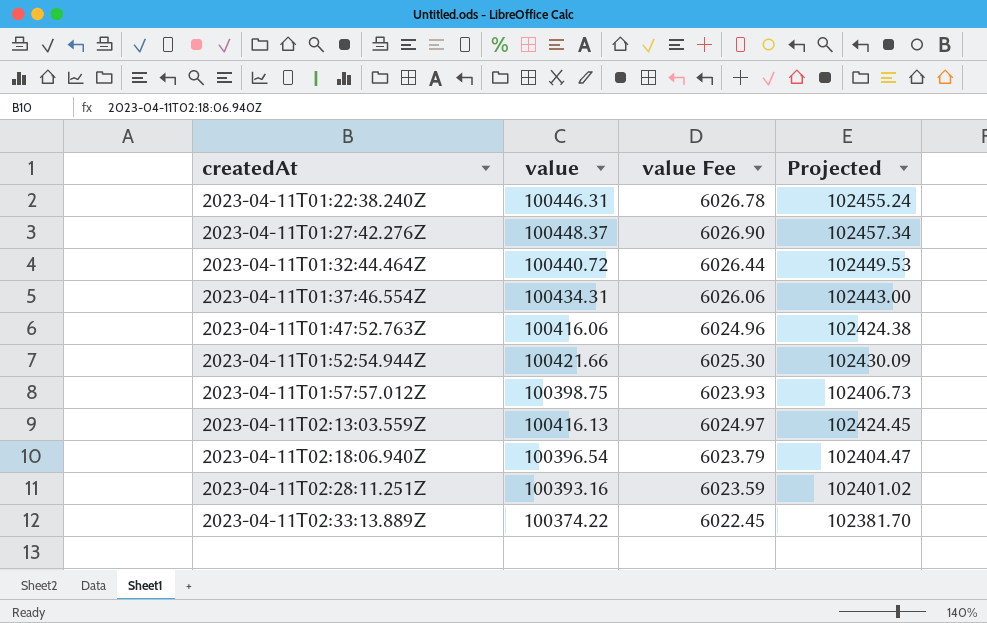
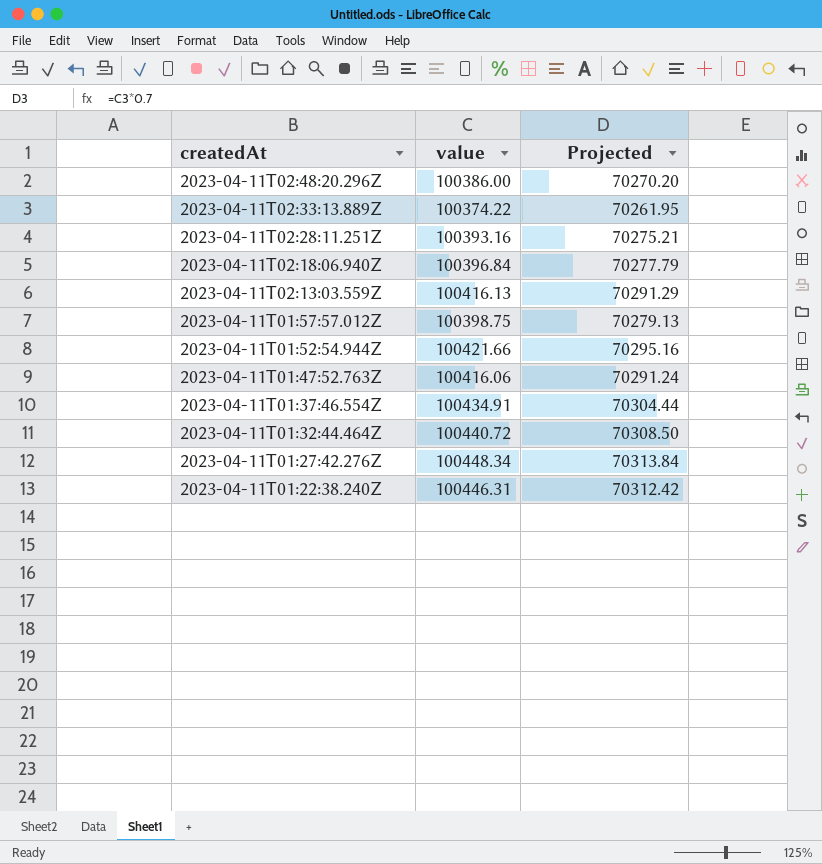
row order: createdAt ascending -> createdAt descending
column value Fee | formula: [value] * 0.06 -> none
column Projected | formula: [value] * 1.02 -> [value] * 0.7
row 2023-04-11T02:48:20.296Z: none -> 100386.00 | 70270.20
2023-04-11T02:18:06.940Z | value: 100396.54 -> 100396.84
2023-04-11T01:37:46.554Z | value: 100434.31 -> 100434.91
2023-04-11T01:27:42.276Z | value: 100448.37 -> 100448.34

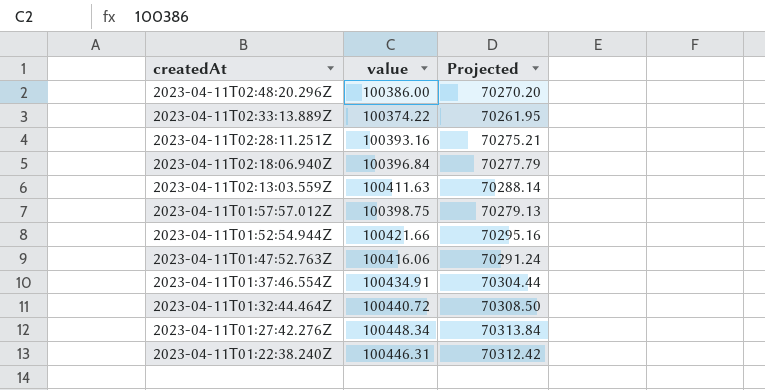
2023-04-11T02:13:03.559Z | value: 100416.13 -> 100411.63
2023-04-11T02:13:03.559Z | Projected: 70291.29 -> 70288.14

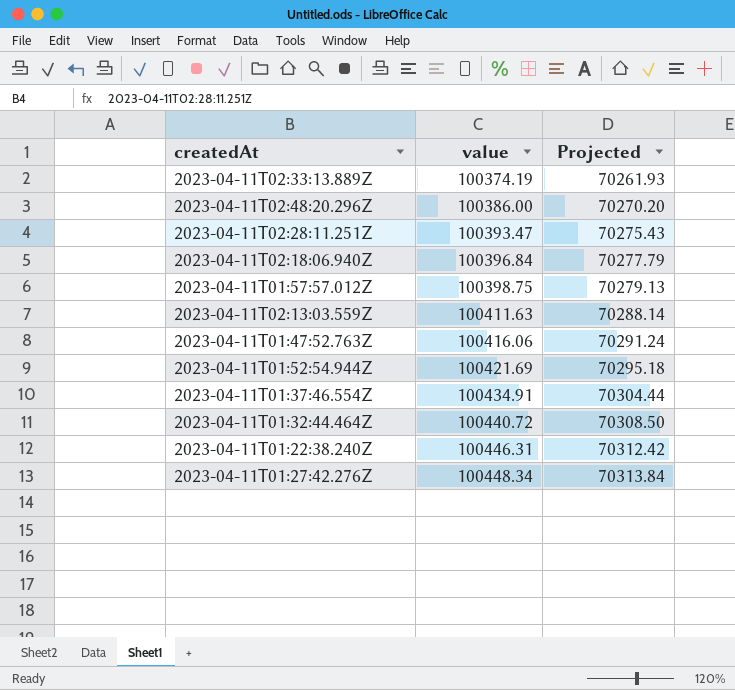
row order: createdAt descending -> value ascending
2023-04-11T02:33:13.889Z | value: 100374.22 -> 100374.19
2023-04-11T02:33:13.889Z | Projected: 70261.95 -> 70261.93
2023-04-11T02:28:11.251Z | value: 100393.16 -> 100393.47
2023-04-11T02:28:11.251Z | Projected: 70275.21 -> 70275.43
2023-04-11T01:52:54.944Z | value: 100421.66 -> 100421.69
2023-04-11T01:52:54.944Z | Projected: 70295.16 -> 70295.18

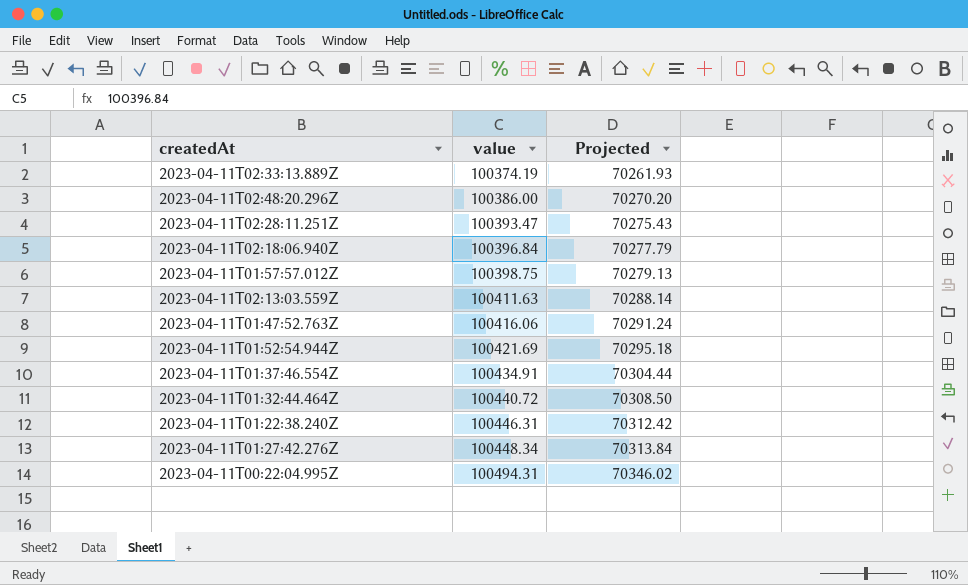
row 2023-04-11T00:22:04.995Z: none -> 100494.31 | 70346.02

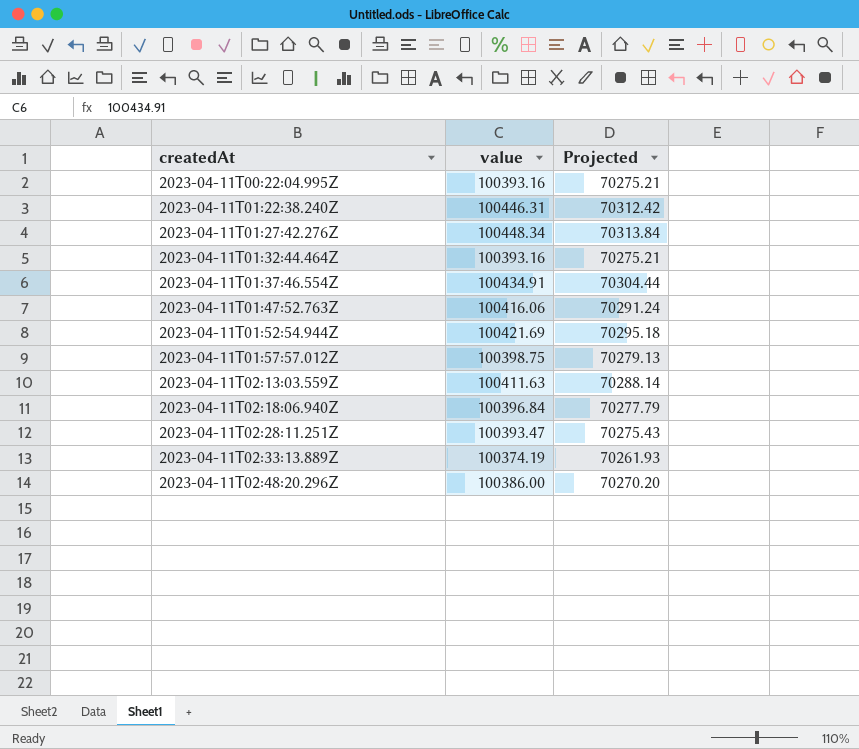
row order: value ascending -> createdAt ascending
2023-04-11T00:22:04.995Z | value: 100494.31 -> 100393.16
2023-04-11T00:22:04.995Z | Projected: 70346.02 -> 70275.21
2023-04-11T01:32:44.464Z | value: 100440.72 -> 100393.16
2023-04-11T01:32:44.464Z | Projected: 70308.50 -> 70275.21

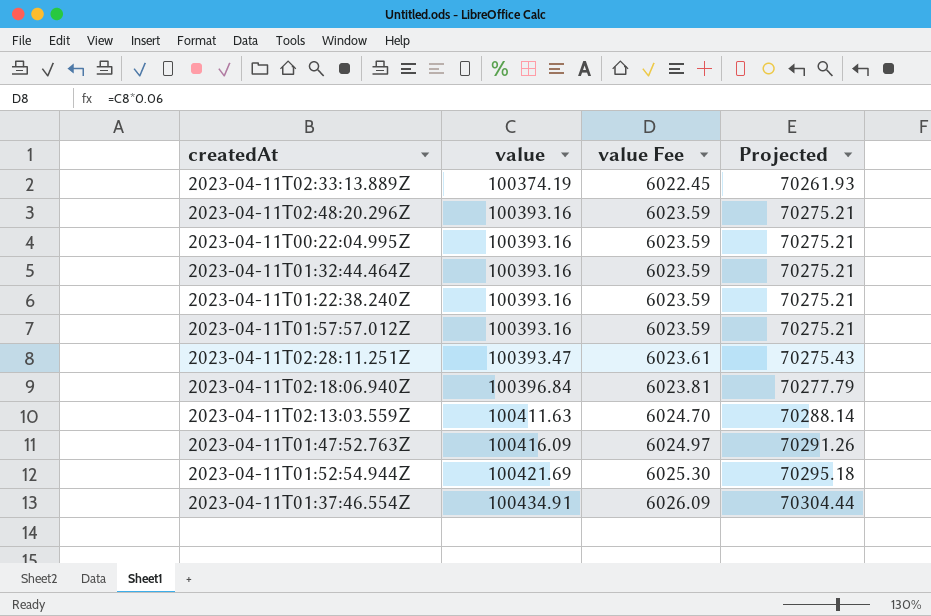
row order: createdAt ascending -> value ascending
column value Fee | formula: none -> [value] * 0.06
row 2023-04-11T01:27:42.276Z: 100448.34 | 70313.84 -> none
2023-04-11T02:48:20.296Z | value: 100386.00 -> 100393.16
2023-04-11T02:48:20.296Z | Projected: 70270.20 -> 70275.21
2023-04-11T01:22:38.240Z | value: 100446.31 -> 100393.16
2023-04-11T01:22:38.240Z | Projected: 70312.42 -> 70275.21
2023-04-11T01:57:57.012Z | value: 100398.75 -> 100393.16
2023-04-11T01:57:57.012Z | Projected: 70279.13 -> 70275.21
2023-04-11T01:47:52.763Z | value: 100416.06 -> 100416.09
2023-04-11T01:47:52.763Z | Projected: 70291.24 -> 70291.26

